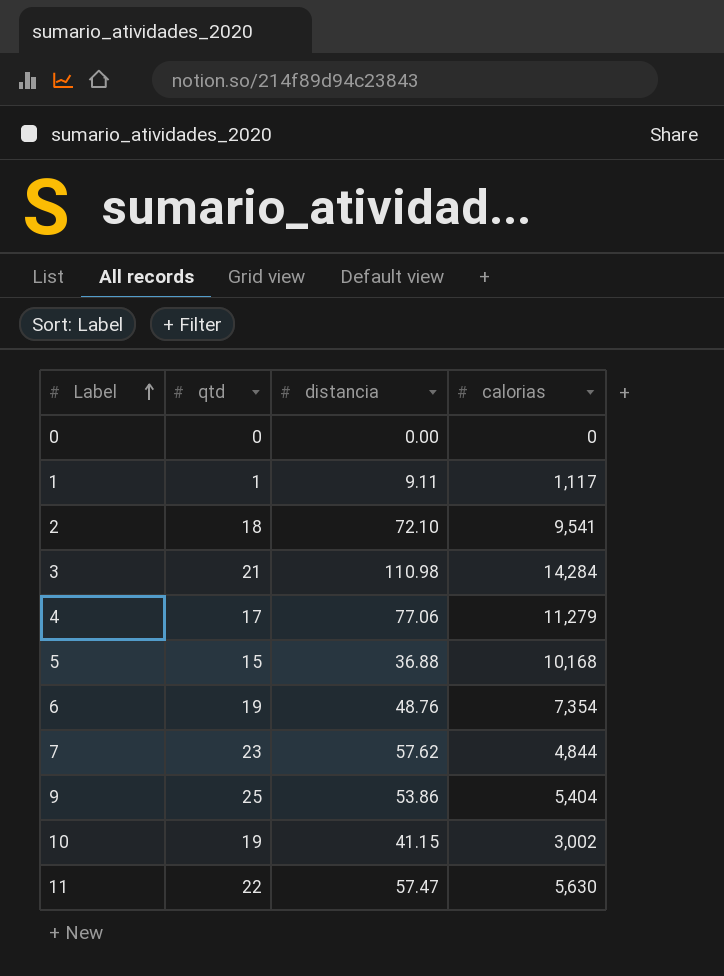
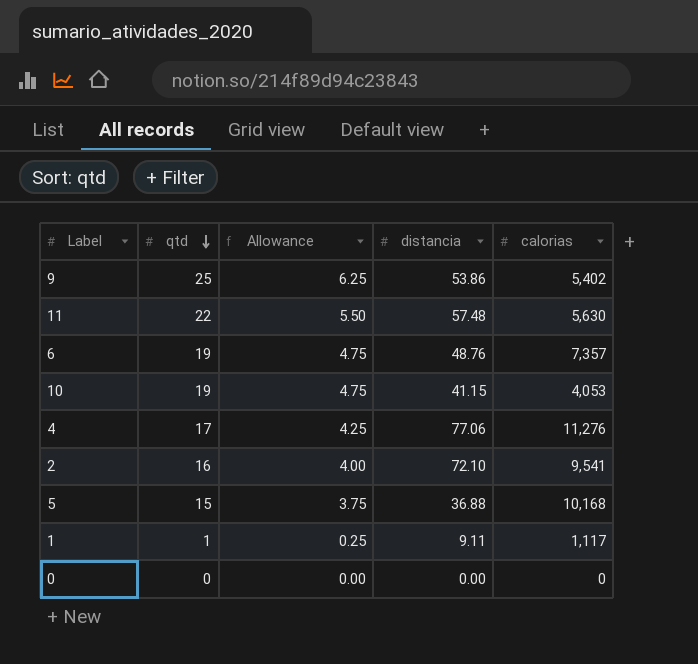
row order: Label ascending -> qtd descending
column Allowance | formula: none -> [qtd] * 0.25
row 3: 21 | 110.98 | 14,284 -> none
row 7: 23 | 57.62 | 4,844 -> none
9 | calorias: 5,404 -> 5,402
11 | distancia: 57.47 -> 57.48
6 | calorias: 7,354 -> 7,357
10 | calorias: 3,002 -> 4,053
4 | calorias: 11,279 -> 11,276
2 | qtd: 18 -> 16

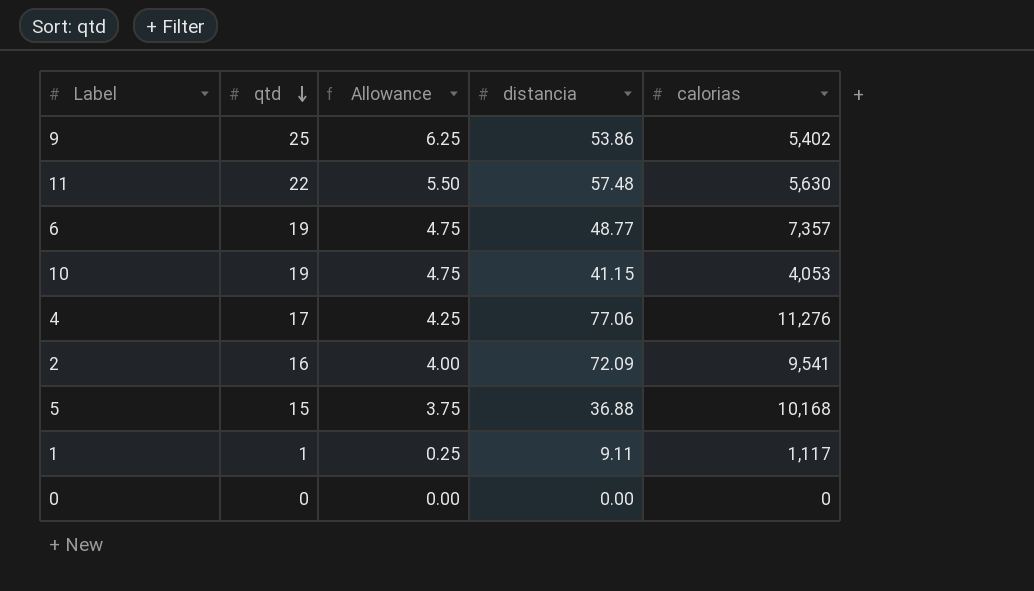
6 | distancia: 48.76 -> 48.77
2 | distancia: 72.10 -> 72.09

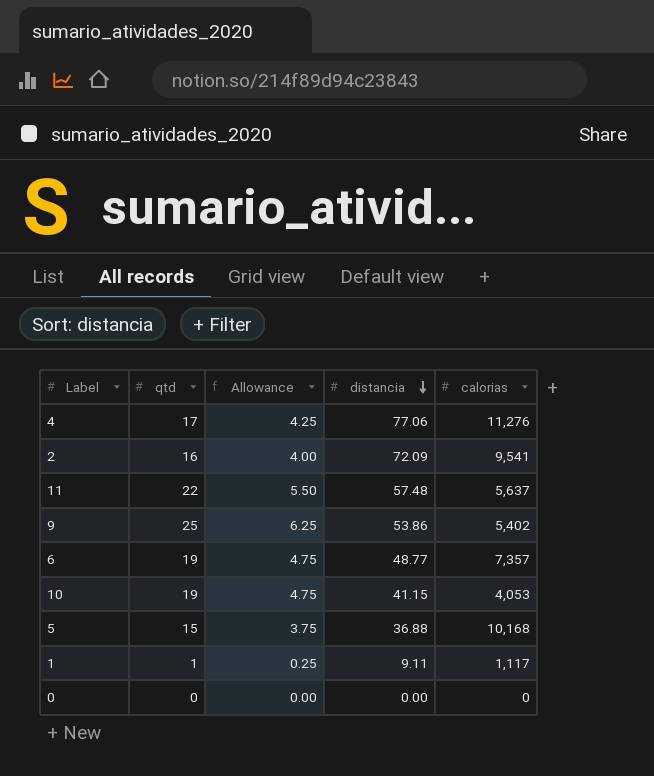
row order: qtd descending -> distancia descending
11 | calorias: 5,630 -> 5,637

